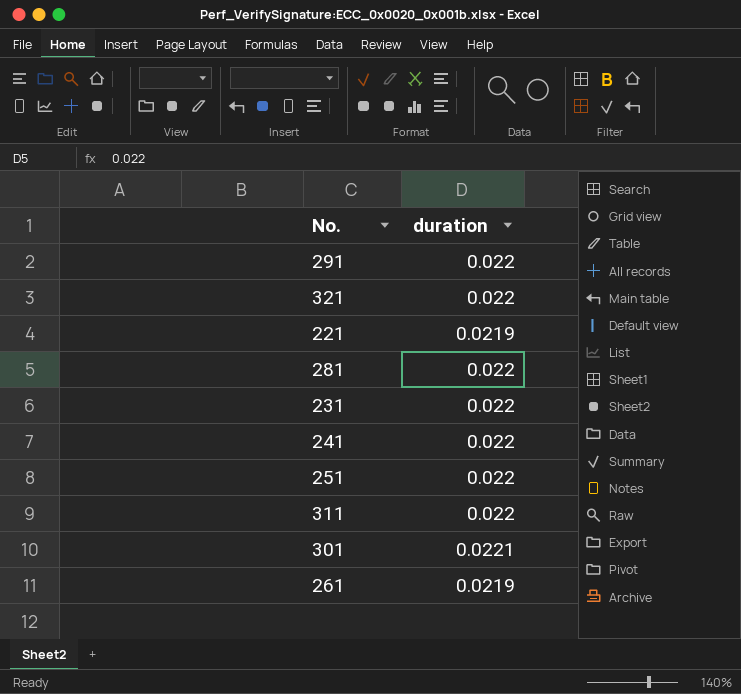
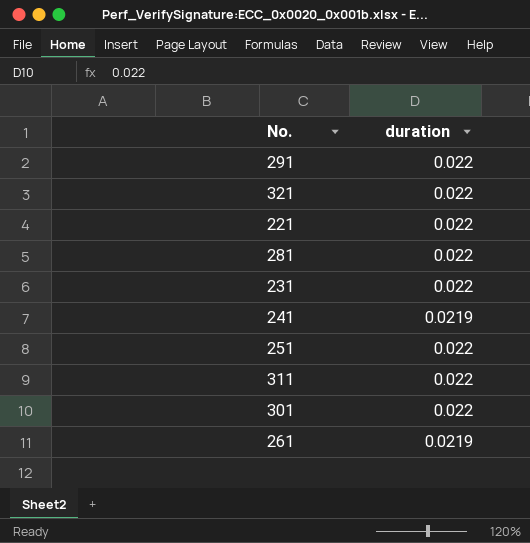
221 | duration: 0.0219 -> 0.022
241 | duration: 0.022 -> 0.0219
301 | duration: 0.0221 -> 0.022

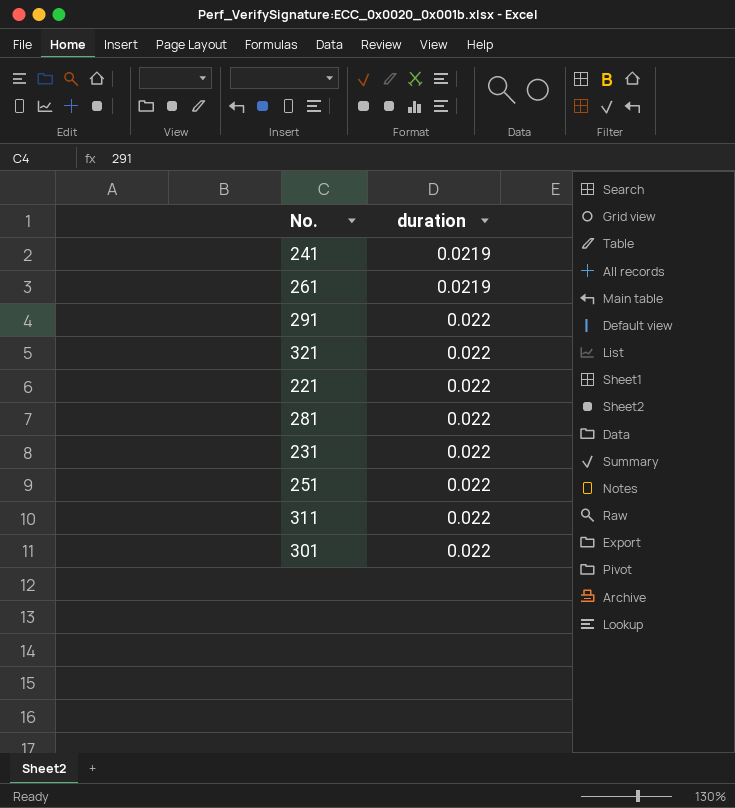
row order: none -> duration ascending

